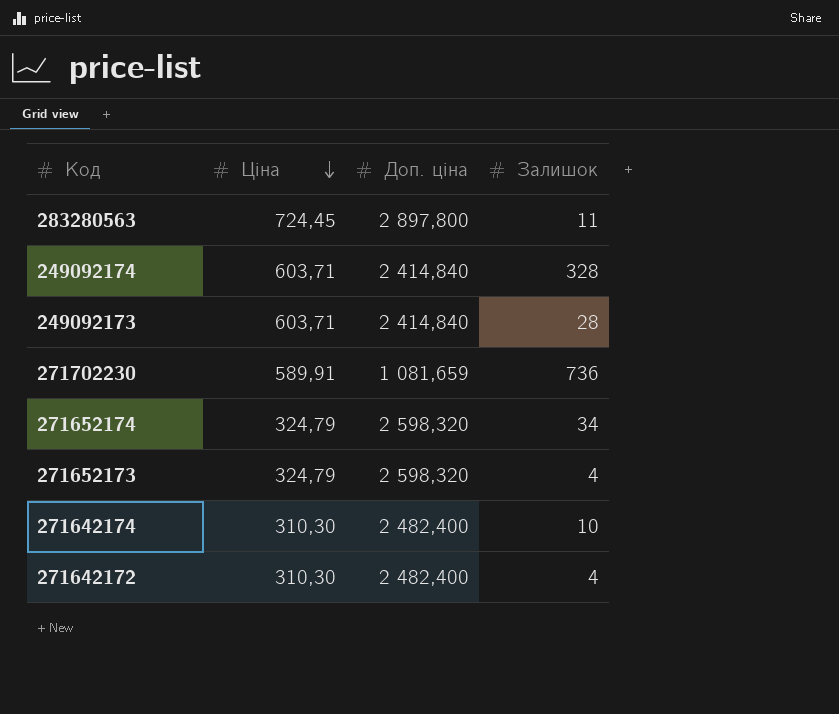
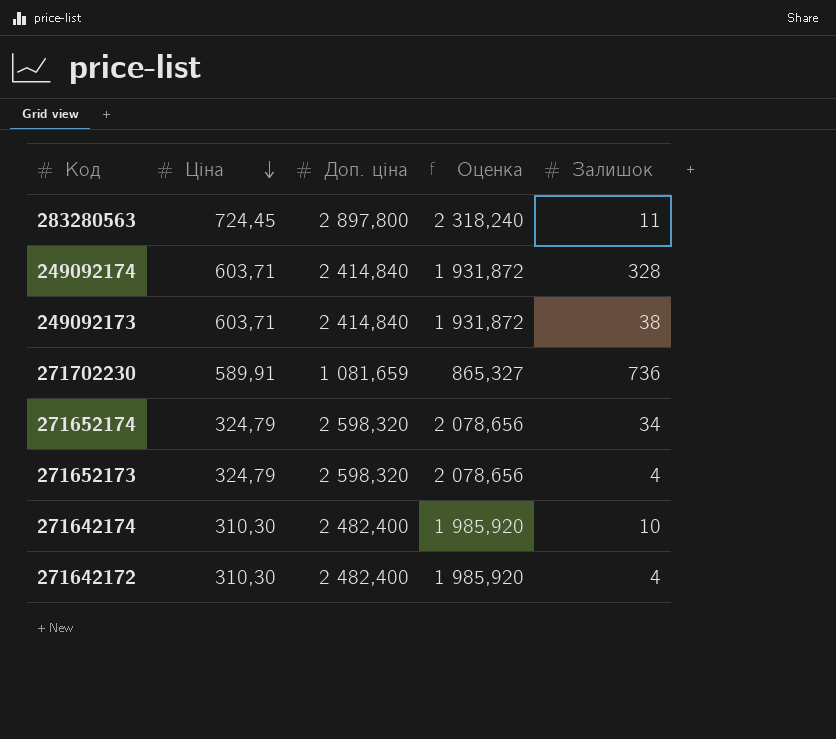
column Оценка | formula: none -> [Доп. ціна] * 0,8
249092173 | Залишок: 28 -> 38

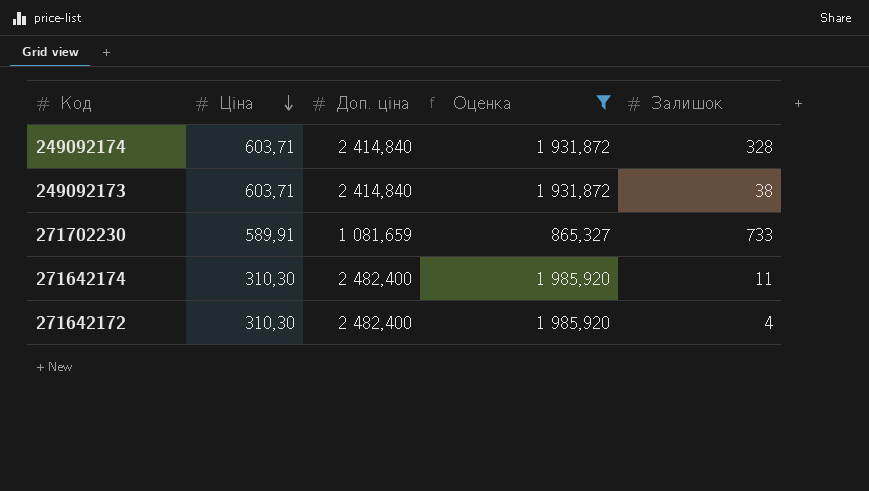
filter: none -> Оценка <= 1 985,920
271702230 | Залишок: 736 -> 733
271642174 | Залишок: 10 -> 11

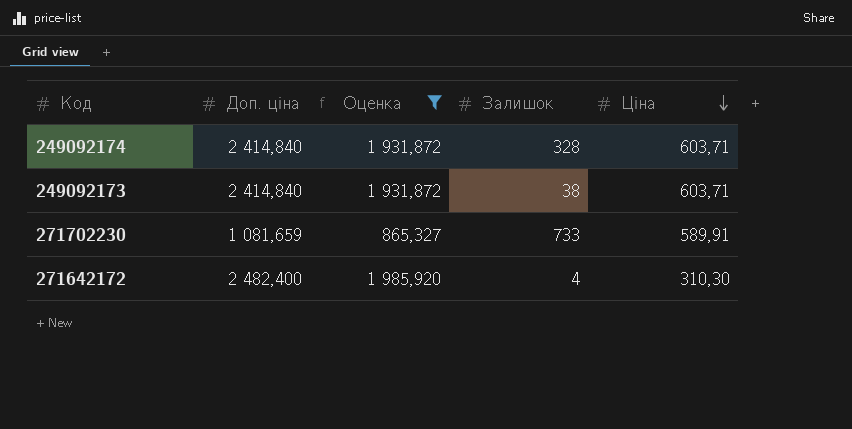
column Ціна | position: 2 -> 5
row 271642174: 310,30 | 2 482,400 | 1 985,920 | 11 -> none

